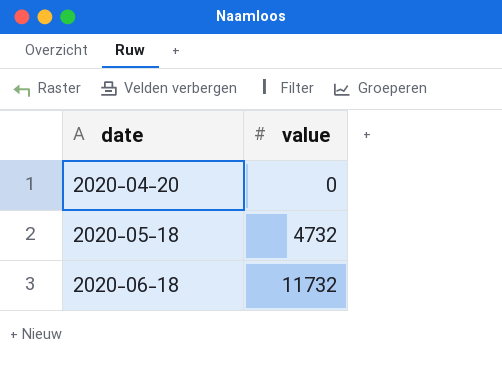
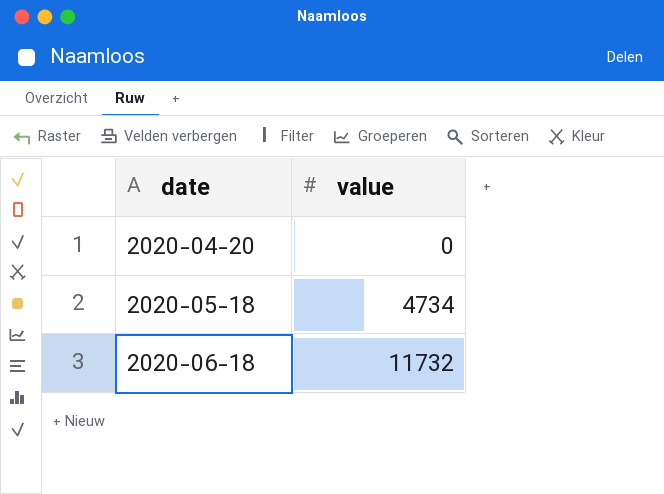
2020-05-18 | value: 4732 -> 4734

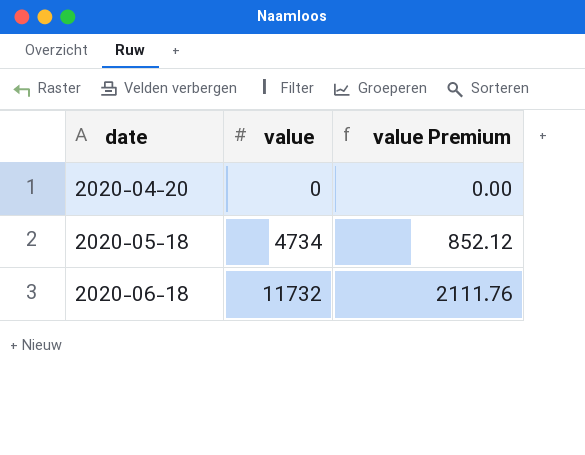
column value Premium | formula: none -> [value] * 0.18

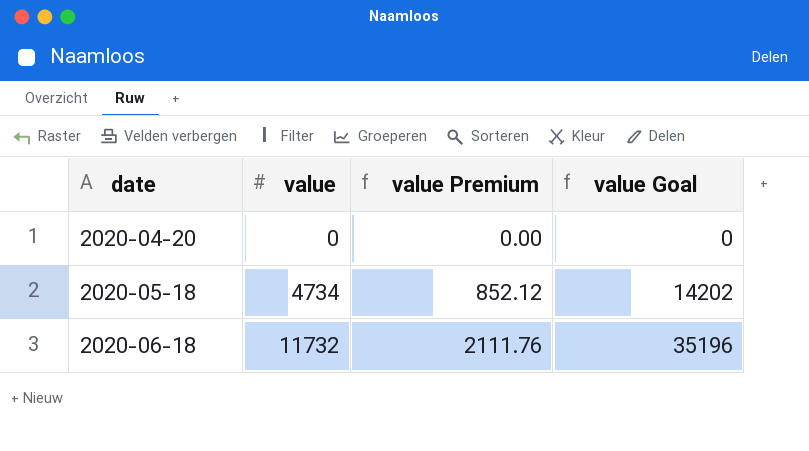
column value Goal | formula: none -> [value] * 3

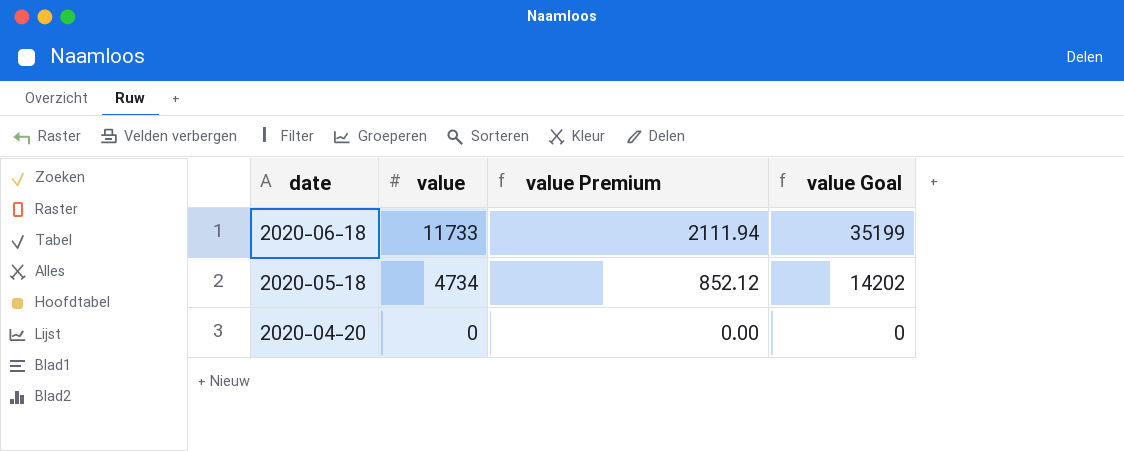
row order: date ascending -> date descending
2020-06-18 | value: 11732 -> 11733
2020-06-18 | value Premium: 2111.76 -> 2111.94
2020-06-18 | value Goal: 35196 -> 35199

